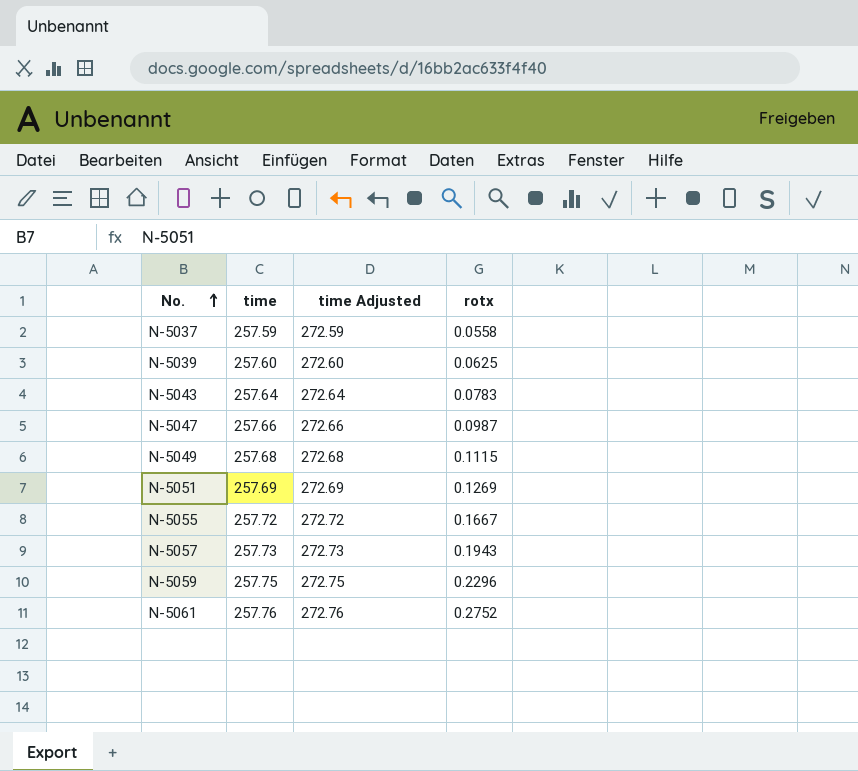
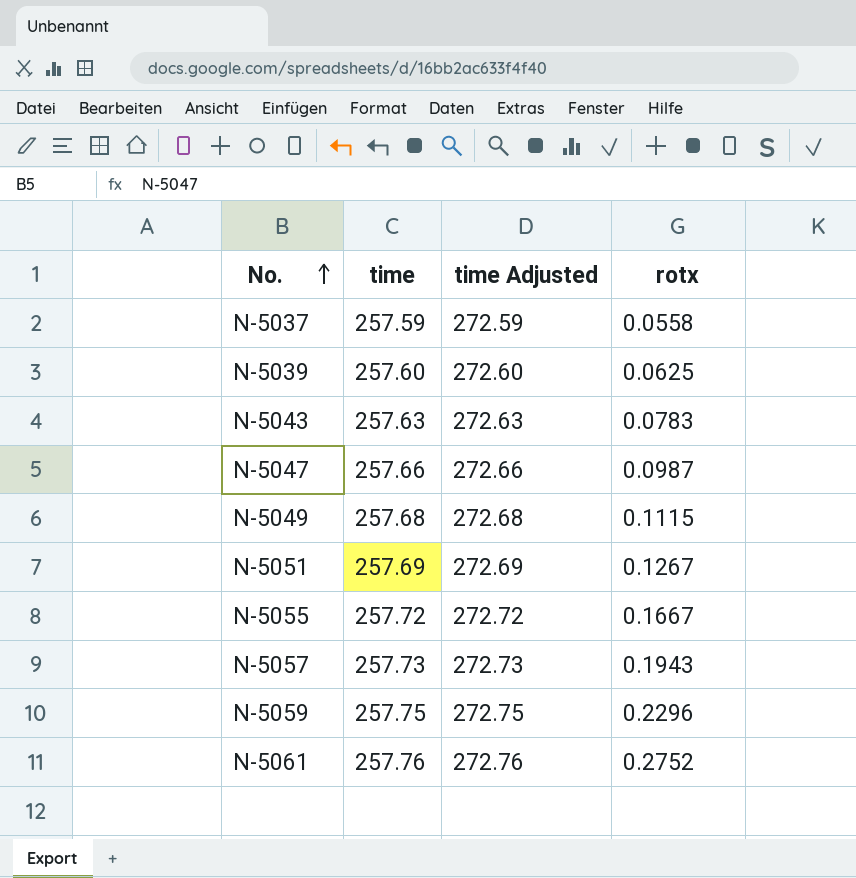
N-5043 | time: 257.64 -> 257.63
N-5043 | time Adjusted: 272.64 -> 272.63
N-5051 | rotx: 0.1269 -> 0.1267

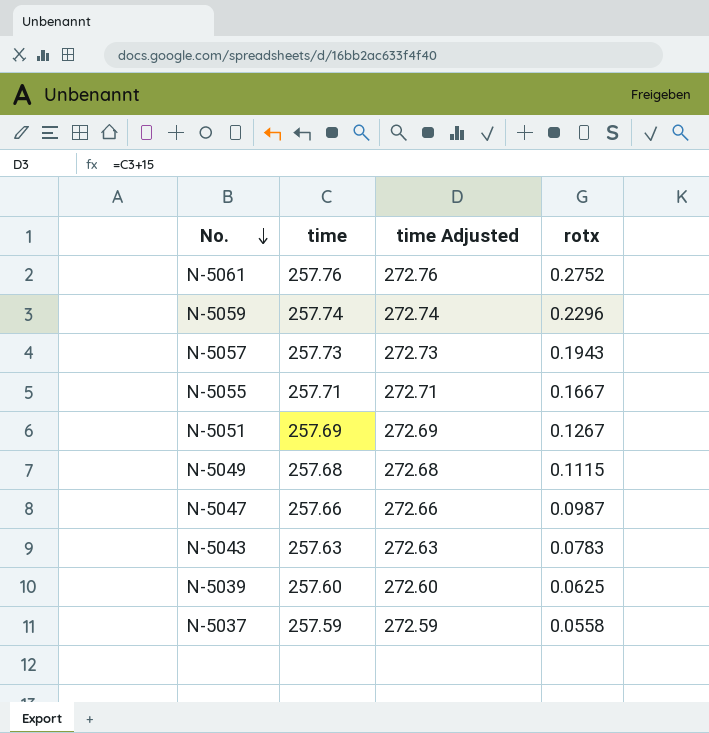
row order: No. ascending -> No. descending
N-5059 | time: 257.75 -> 257.74
N-5059 | time Adjusted: 272.75 -> 272.74
N-5055 | time: 257.72 -> 257.71
N-5055 | time Adjusted: 272.72 -> 272.71

